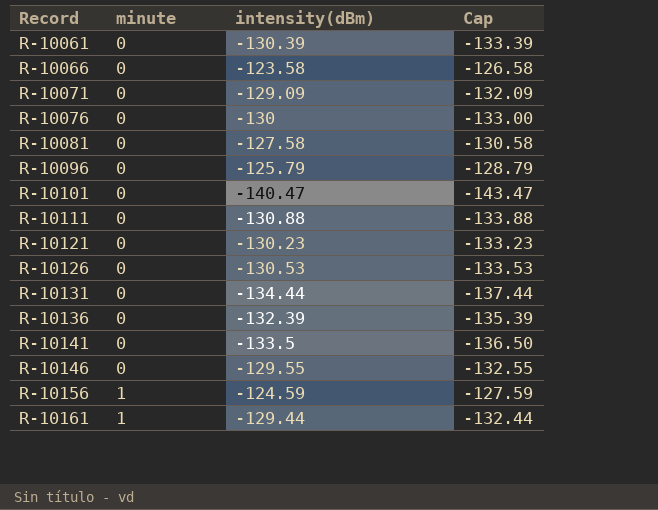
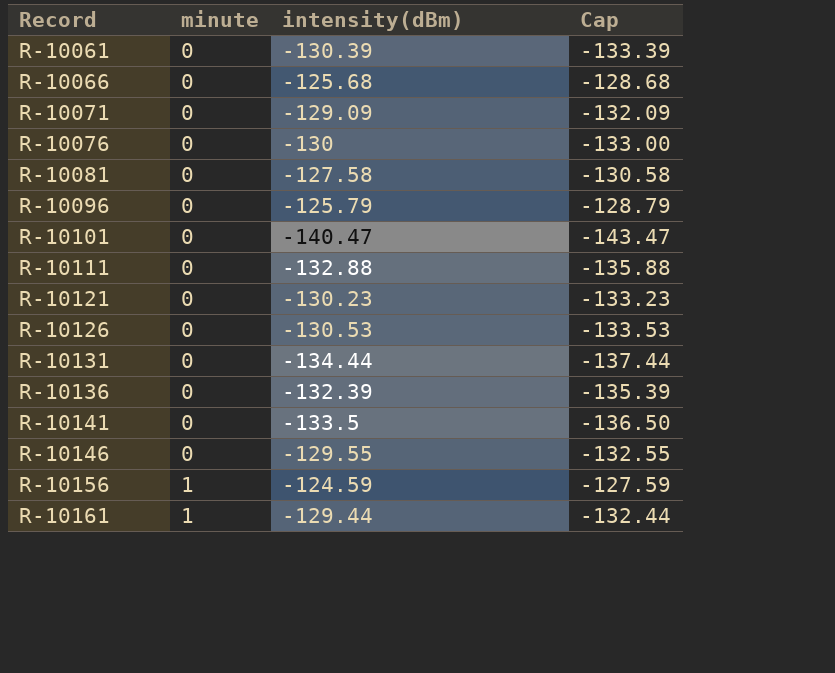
R-10066 | intensity(dBm): -123.58 -> -125.68
R-10066 | Cap: -126.58 -> -128.68
R-10111 | intensity(dBm): -130.88 -> -132.88
R-10111 | Cap: -133.88 -> -135.88

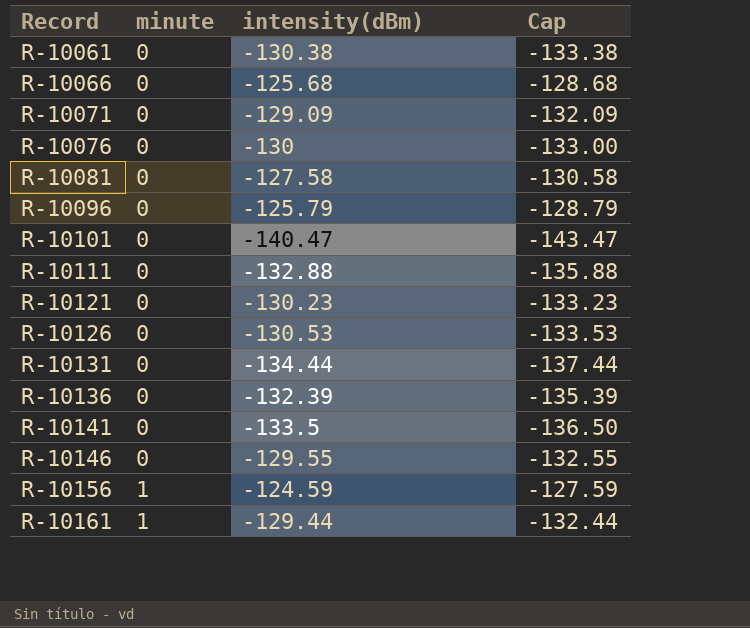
R-10061 | intensity(dBm): -130.39 -> -130.38
R-10061 | Cap: -133.39 -> -133.38

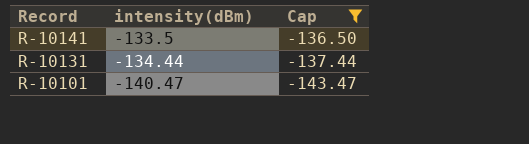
filter: none -> Cap <= -136.50
row order: Record ascending -> Record descending
column minute | position: 2 -> none

